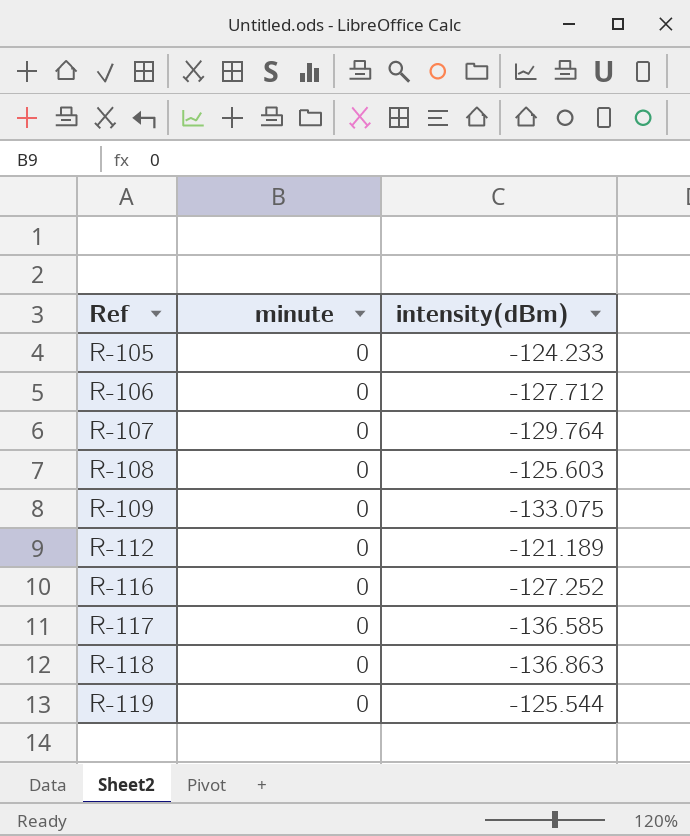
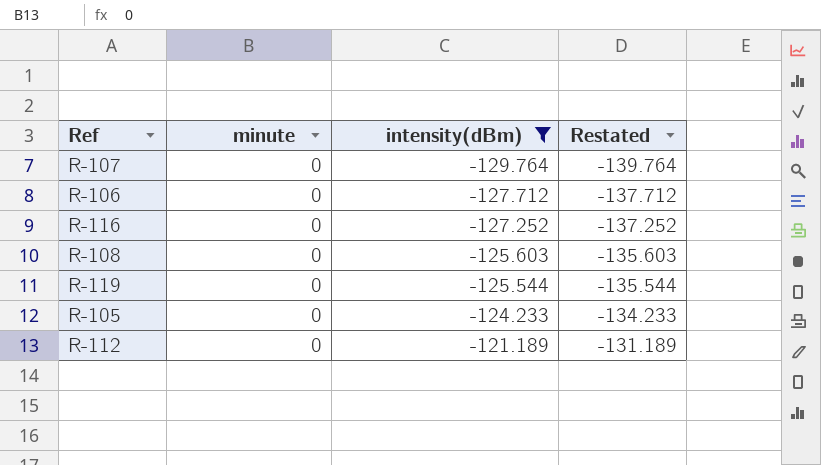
filter: none -> intensity(dBm) >= -129.764
row order: Ref ascending -> intensity(dBm) ascending
column Restated | formula: none -> [intensity(dBm)] - 10

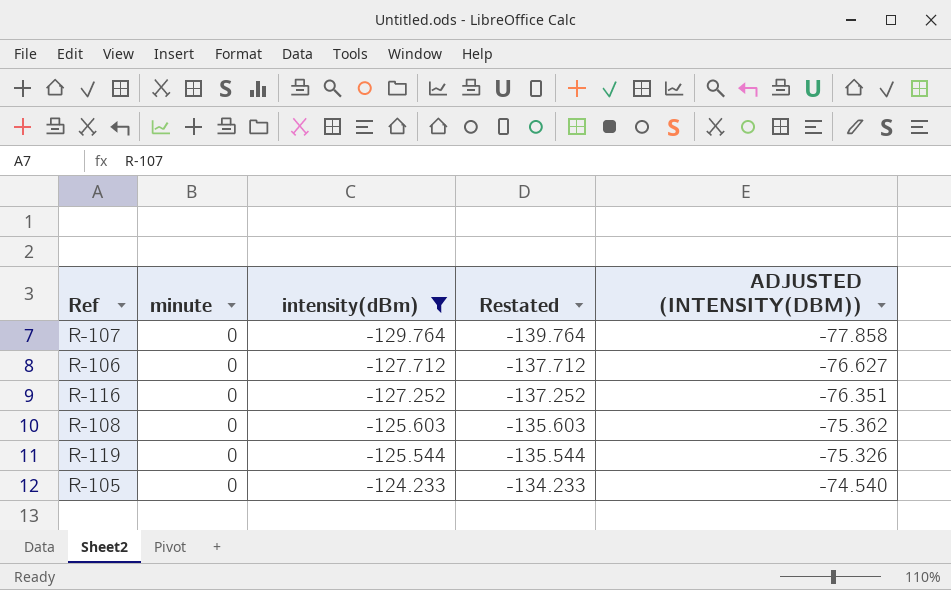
column ADJUSTED (INTENSITY(DBM)) | formula: none -> [intensity(dBm)] * 0.6
row R-112: 0 | -121.189 | -131.189 -> none

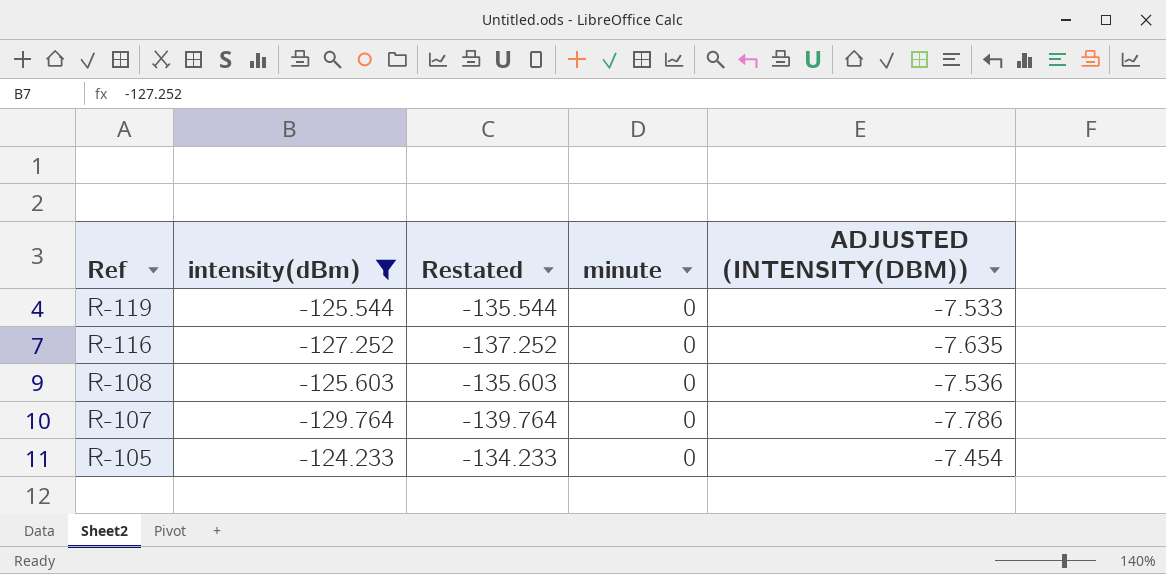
row order: intensity(dBm) ascending -> Ref descending
column minute | position: 2 -> 4
column ADJUSTED (INTENSITY(DBM)) | formula: [intensity(dBm)] * 0.6 -> [intensity(dBm)] * 0.06
row R-106: 0 | -127.712 | -137.712 | -76.627 -> none

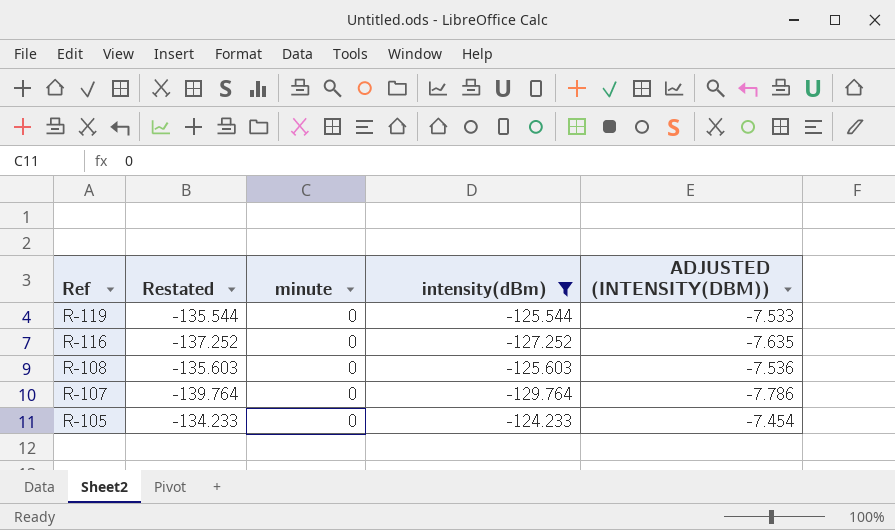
column intensity(dBm) | position: 2 -> 4

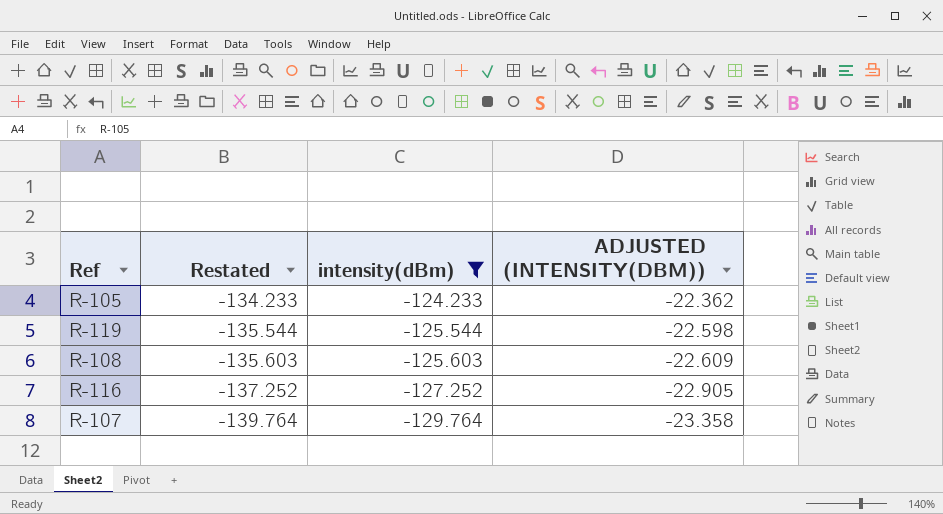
row order: Ref descending -> Restated descending
column minute | position: 3 -> none
column ADJUSTED (INTENSITY(DBM)) | formula: [intensity(dBm)] * 0.06 -> [intensity(dBm)] * 0.18

